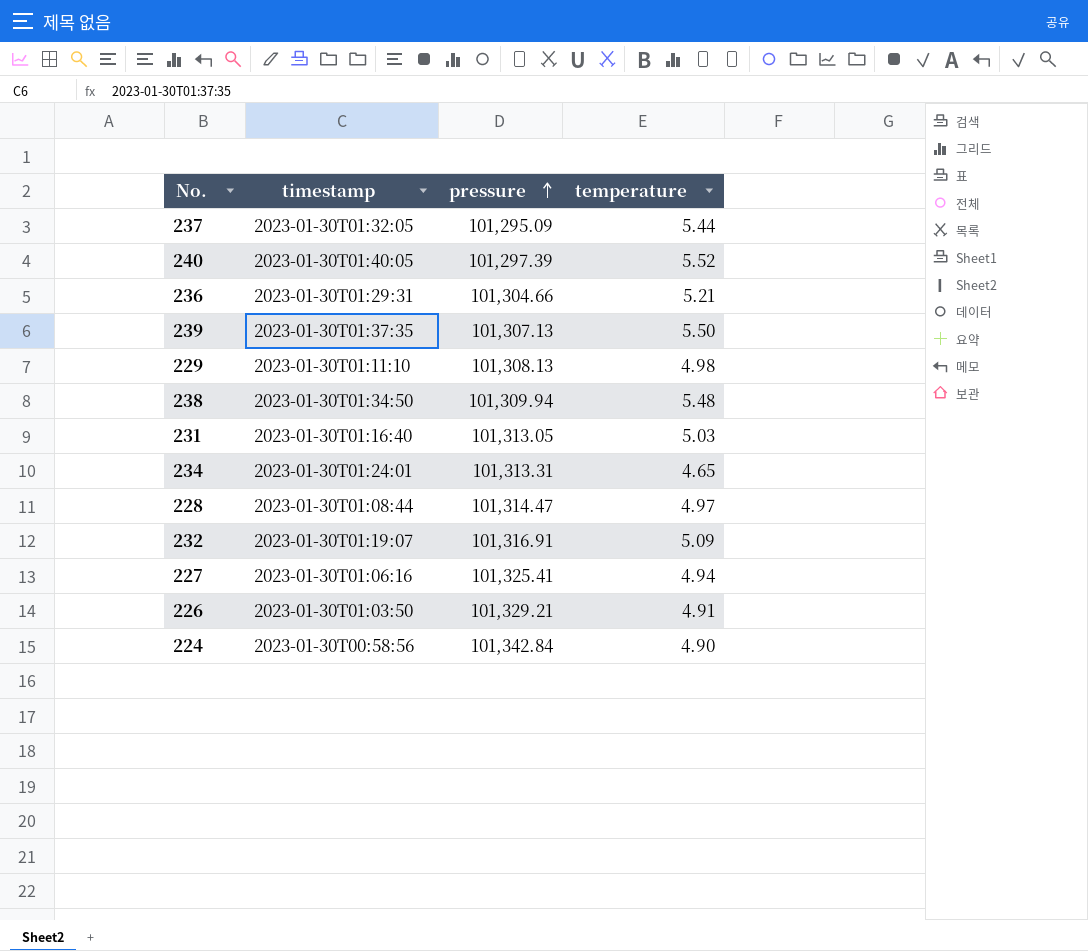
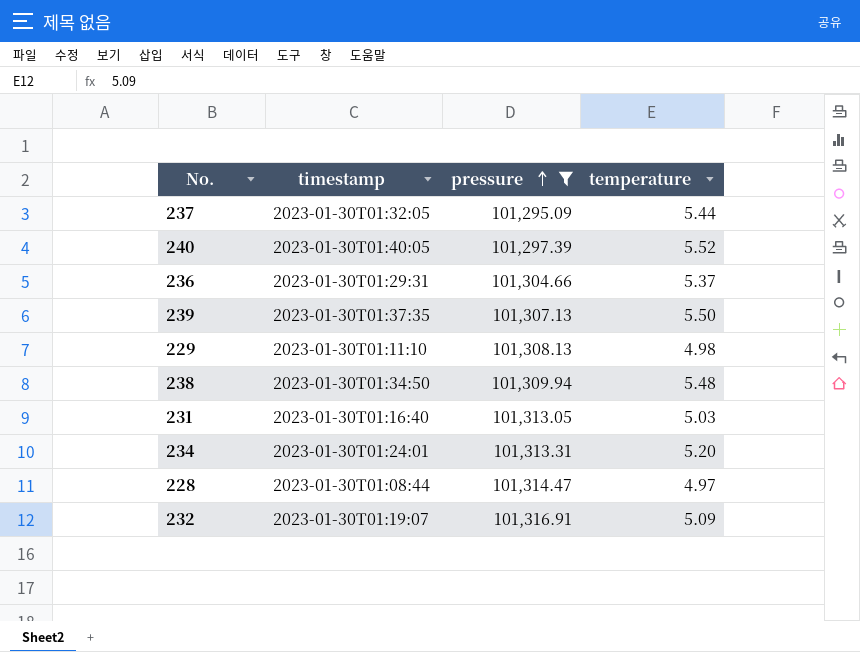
filter: none -> pressure <= 101,316.91
236 | temperature: 5.21 -> 5.37
234 | temperature: 4.65 -> 5.20

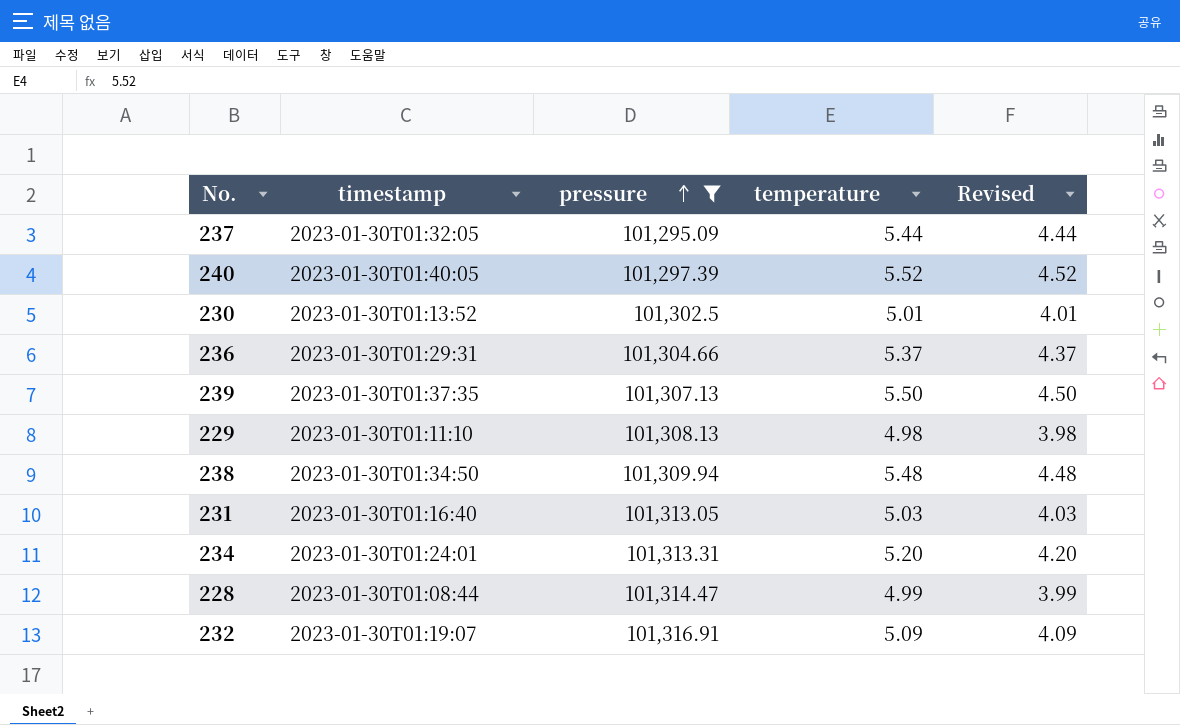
column Revised | formula: none -> [temperature] - 1
row 230: none -> 2023-01-30T01:13:52 | 101,302.5 | 5.01 | 4.01
228 | temperature: 4.97 -> 4.99

